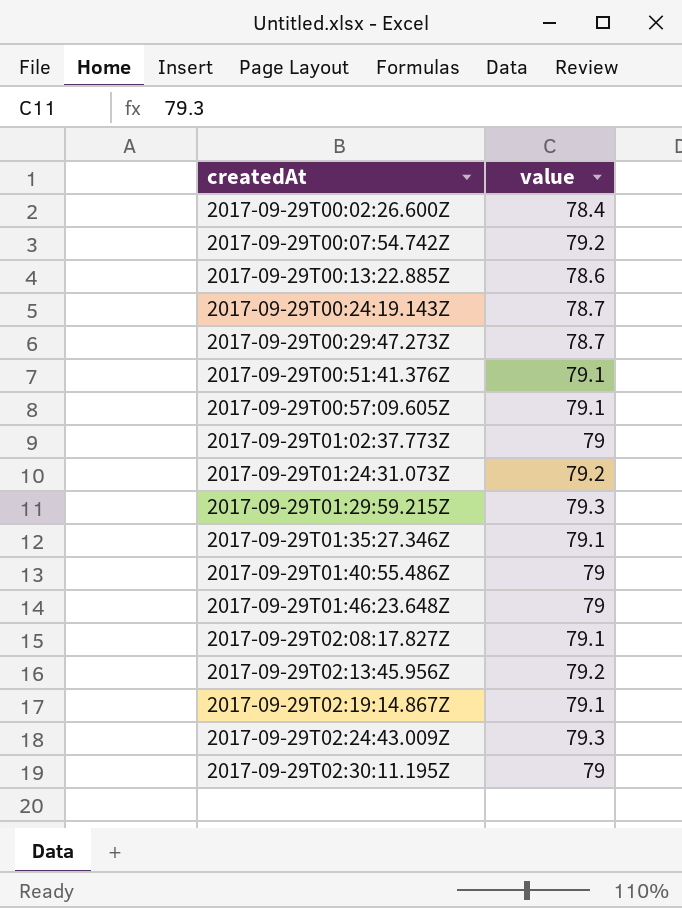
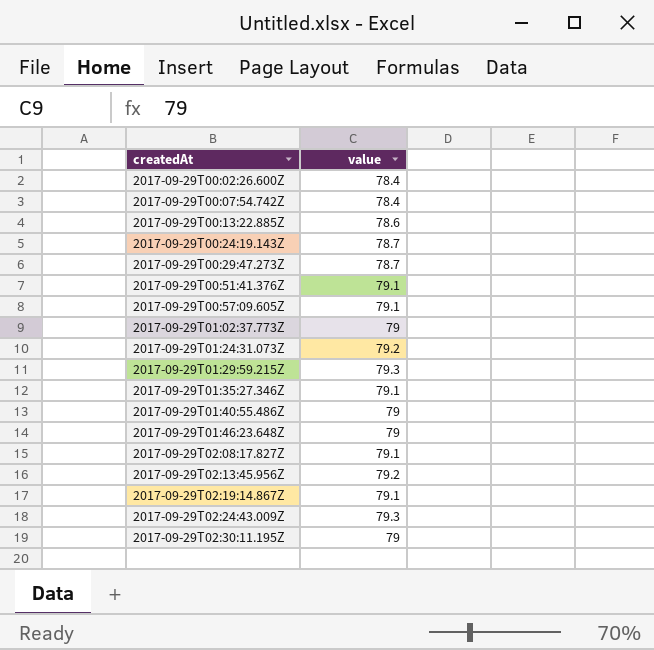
2017-09-29T00:07:54.742Z | value: 79.2 -> 78.4

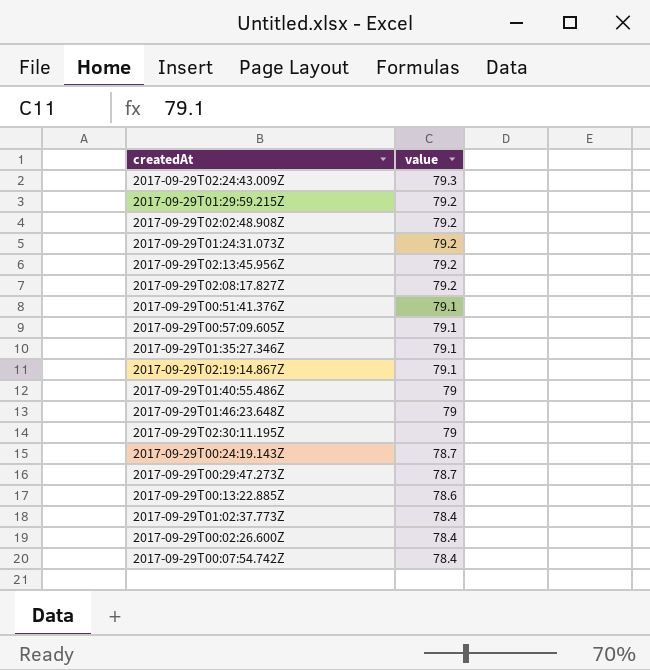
row order: createdAt ascending -> value descending
2017-09-29T01:29:59.215Z | value: 79.3 -> 79.2
row 2017-09-29T02:02:48.908Z: none -> 79.2
2017-09-29T02:08:17.827Z | value: 79.1 -> 79.2
2017-09-29T01:02:37.773Z | value: 79 -> 78.4

